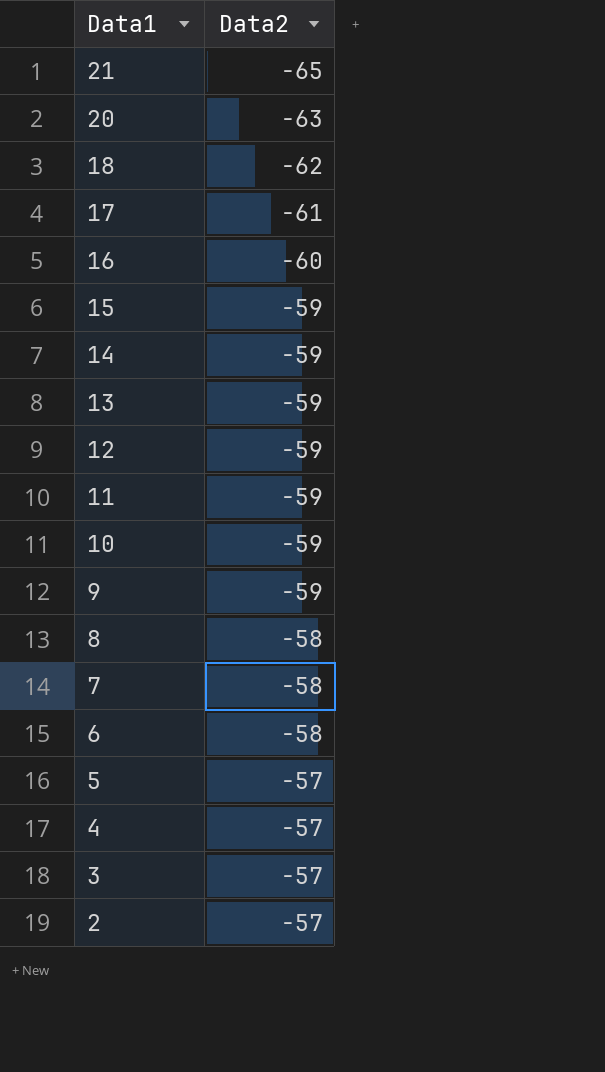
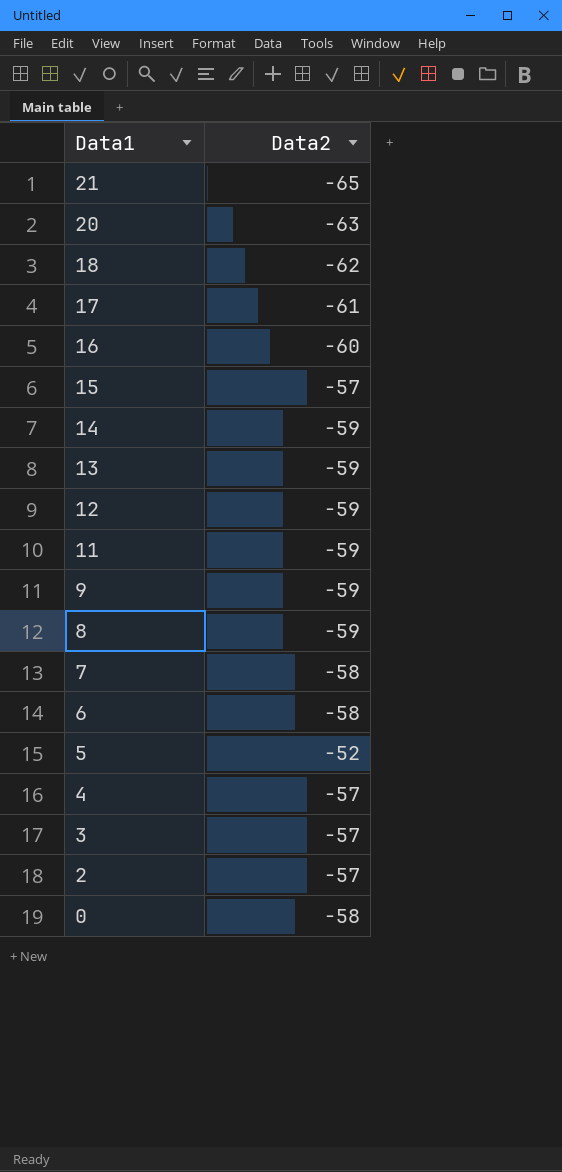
row 10: -59 -> none
15 | Data2: -59 -> -57
8 | Data2: -58 -> -59
5 | Data2: -57 -> -52
row 0: none -> -58

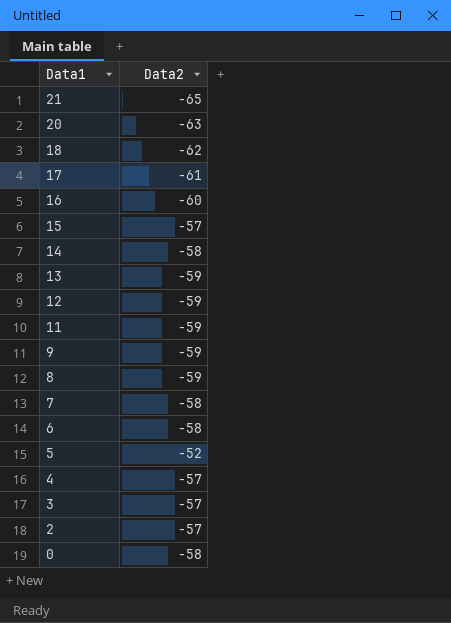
14 | Data2: -59 -> -58

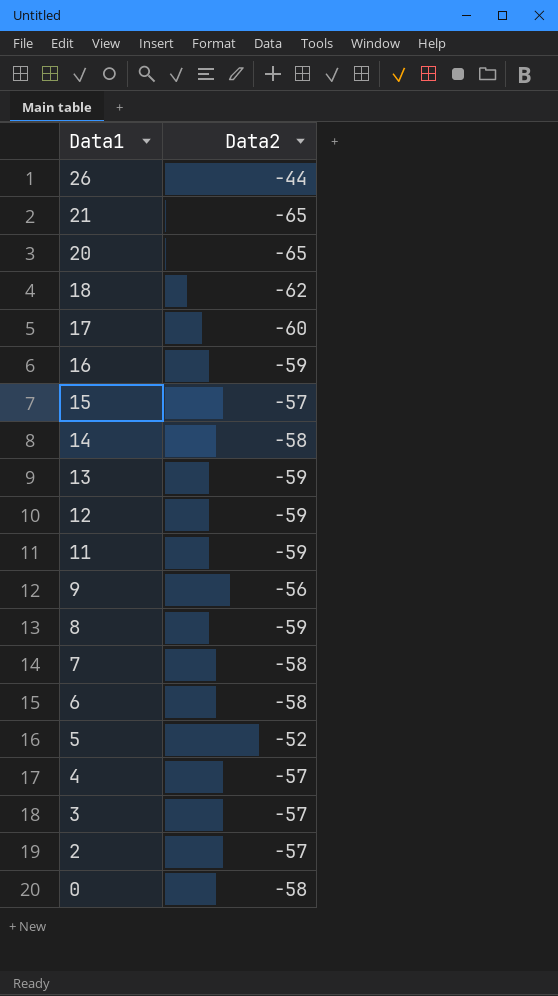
row 26: none -> -44
20 | Data2: -63 -> -65
17 | Data2: -61 -> -60
16 | Data2: -60 -> -59
9 | Data2: -59 -> -56

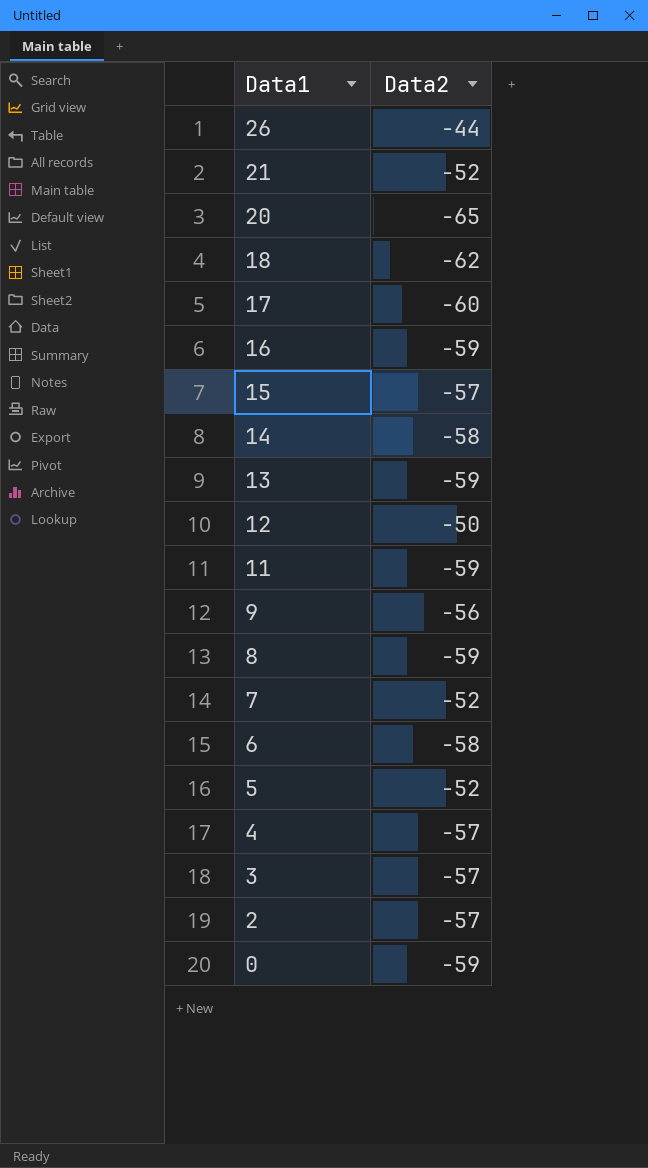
21 | Data2: -65 -> -52
12 | Data2: -59 -> -50
7 | Data2: -58 -> -52
0 | Data2: -58 -> -59

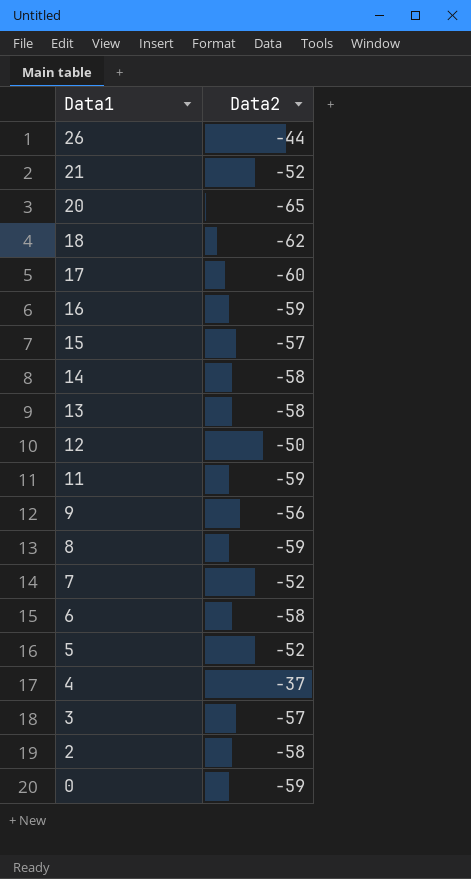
13 | Data2: -59 -> -58
4 | Data2: -57 -> -37
2 | Data2: -57 -> -58

